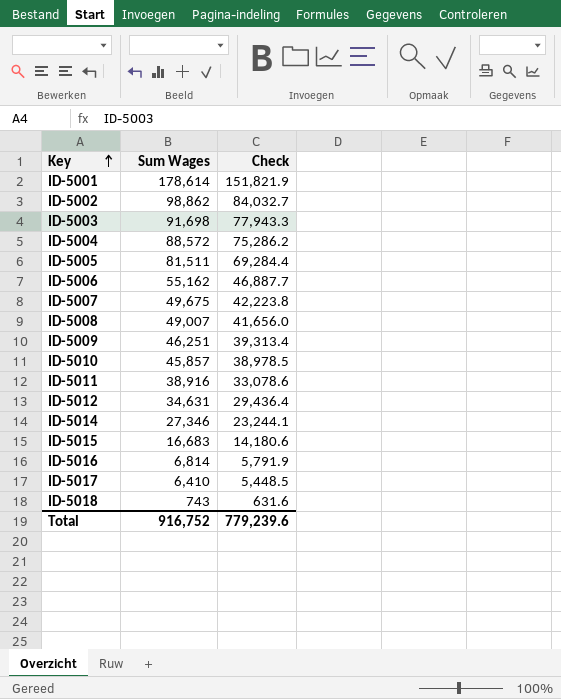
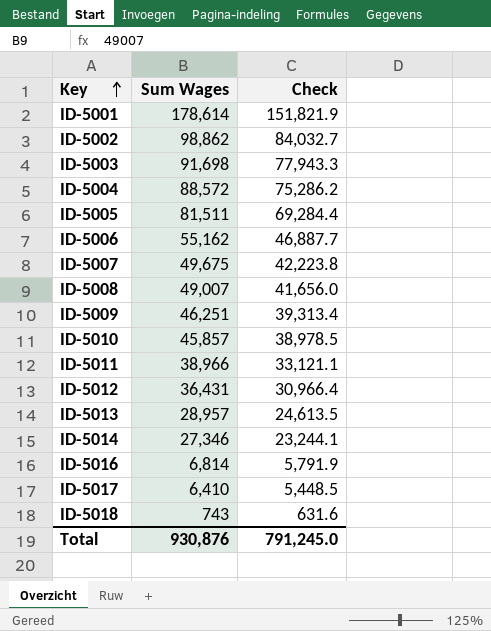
row ID-5015: 16,683 | 14,180.6 -> none
ID-5011 | Sum Wages: 38,916 -> 38,966
ID-5011 | Check: 33,078.6 -> 33,121.1
ID-5012 | Sum Wages: 34,631 -> 36,431
ID-5012 | Check: 29,436.4 -> 30,966.4
row ID-5013: none -> 28,957 | 24,613.5
Total | Sum Wages: 916,752 -> 930,876
Total | Check: 779,239.6 -> 791,245.0

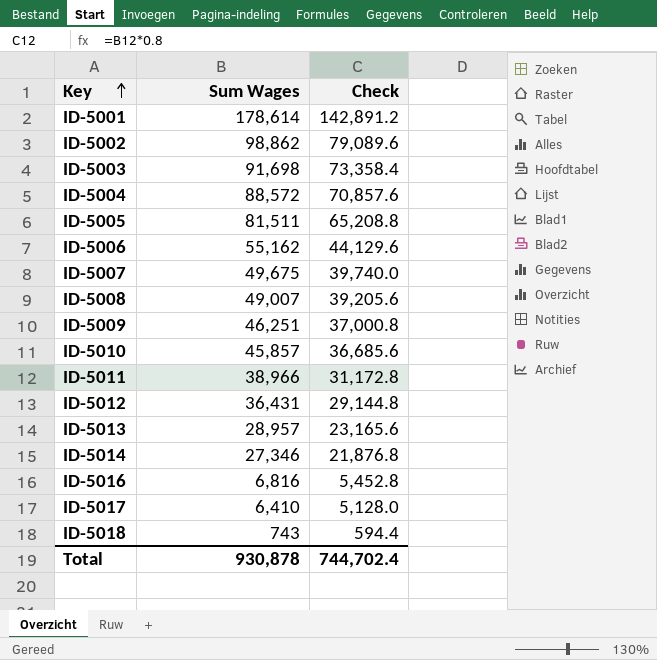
column Check | formula: [Sum Wages] * 0.85 -> [Sum Wages] * 0.8
ID-5016 | Sum Wages: 6,814 -> 6,816
Total | Sum Wages: 930,876 -> 930,878
Total | Check: 791,245.0 -> 744,702.4

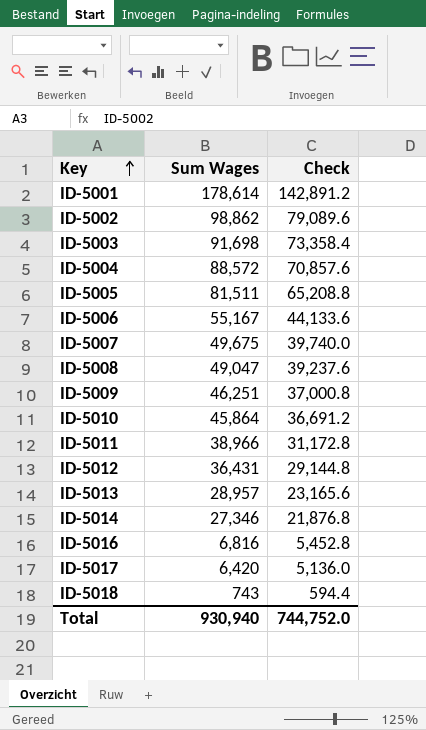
ID-5006 | Sum Wages: 55,162 -> 55,167
ID-5006 | Check: 44,129.6 -> 44,133.6
ID-5008 | Sum Wages: 49,007 -> 49,047
ID-5008 | Check: 39,205.6 -> 39,237.6
ID-5010 | Sum Wages: 45,857 -> 45,864
ID-5010 | Check: 36,685.6 -> 36,691.2
ID-5017 | Sum Wages: 6,410 -> 6,420
ID-5017 | Check: 5,128.0 -> 5,136.0
Total | Sum Wages: 930,878 -> 930,940
Total | Check: 744,702.4 -> 744,752.0

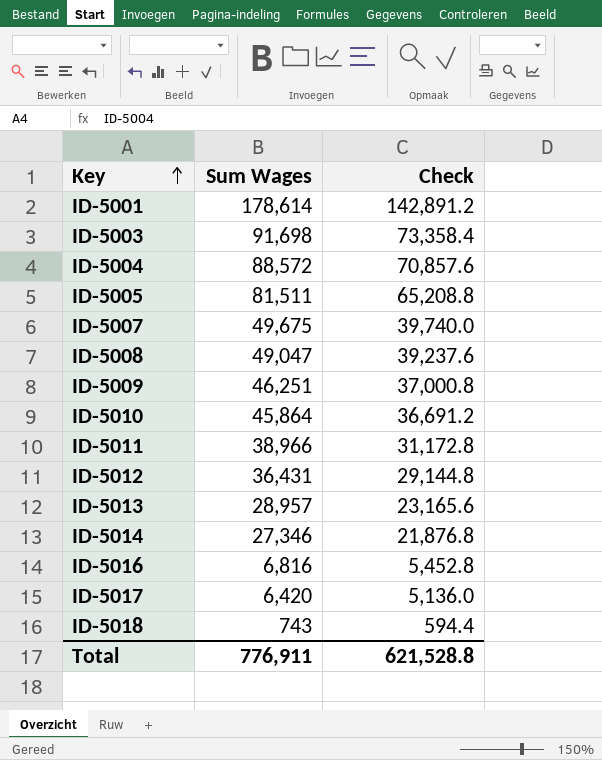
row ID-5002: 98,862 | 79,089.6 -> none
row ID-5006: 55,167 | 44,133.6 -> none
Total | Sum Wages: 930,940 -> 776,911
Total | Check: 744,752.0 -> 621,528.8

